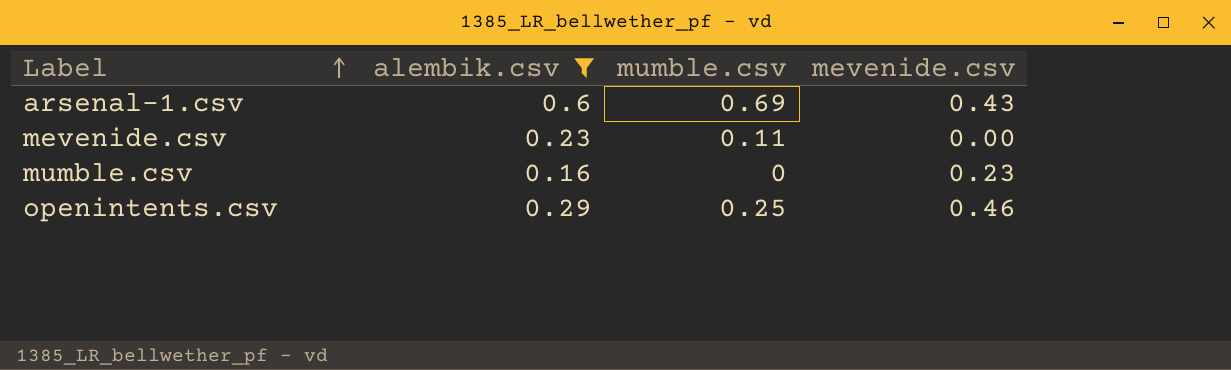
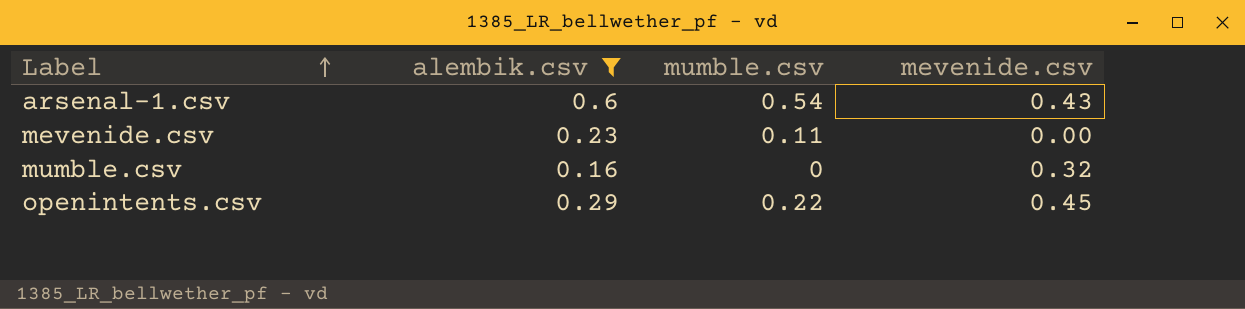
arsenal-1.csv | mumble.csv: 0.69 -> 0.54
mumble.csv | mevenide.csv: 0.23 -> 0.32
openintents.csv | mumble.csv: 0.25 -> 0.22
openintents.csv | mevenide.csv: 0.46 -> 0.45

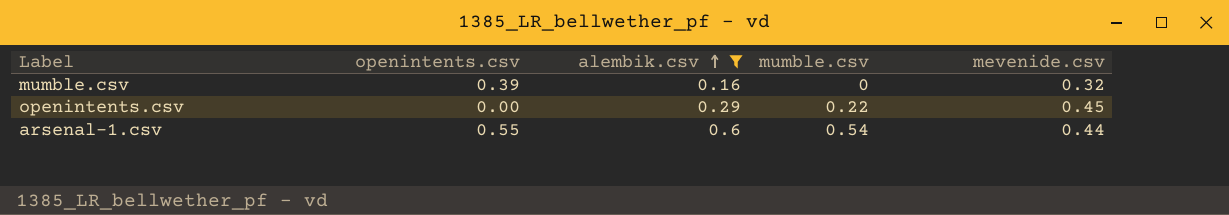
row order: Label ascending -> alembik.csv ascending
column openintents.csv | position: none -> 2
row mevenide.csv: 0.23 | 0.11 | 0.00 -> none
arsenal-1.csv | mevenide.csv: 0.43 -> 0.44

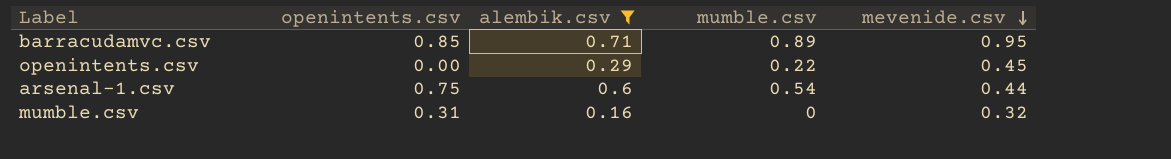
row order: alembik.csv ascending -> mevenide.csv descending
row barracudamvc.csv: none -> 0.85 | 0.71 | 0.89 | 0.95
arsenal-1.csv | openintents.csv: 0.55 -> 0.75
mumble.csv | openintents.csv: 0.39 -> 0.31

